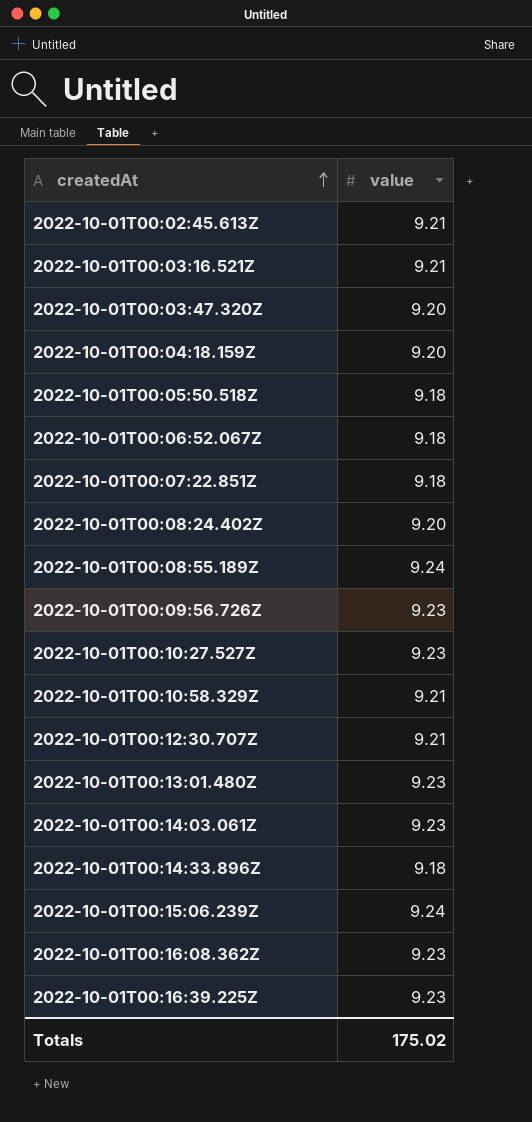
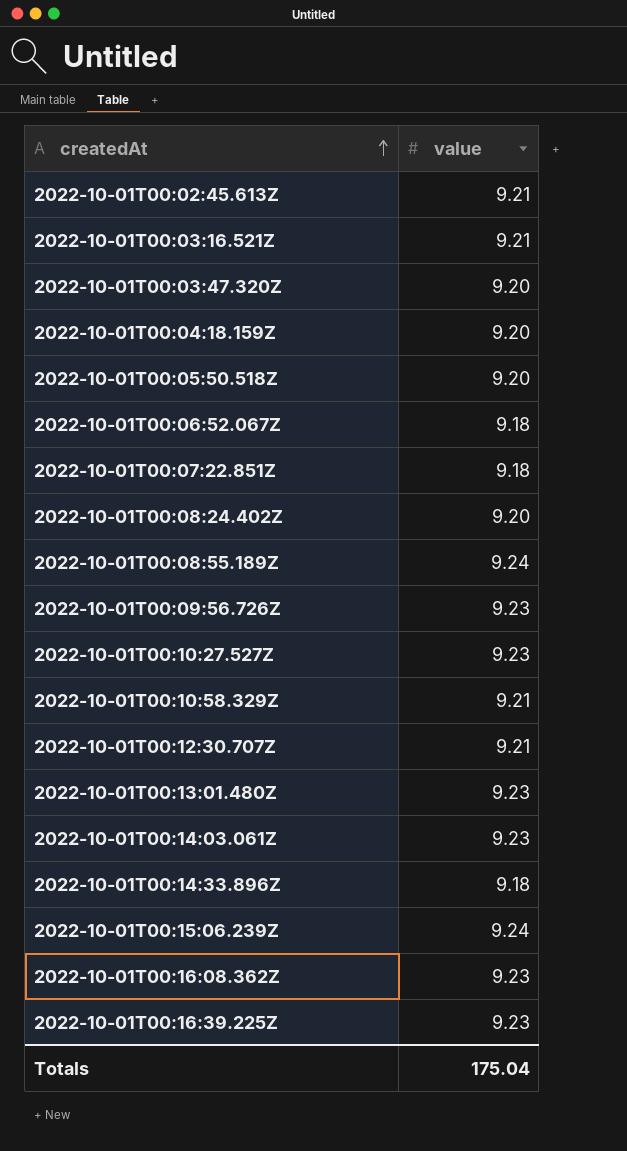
2022-10-01T00:05:50.518Z | value: 9.18 -> 9.20
Totals | value: 175.02 -> 175.04

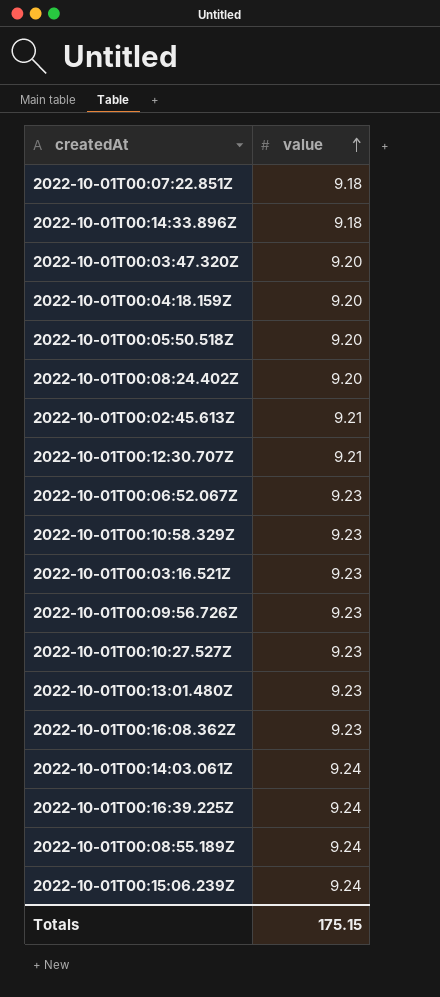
row order: createdAt ascending -> value ascending
2022-10-01T00:06:52.067Z | value: 9.18 -> 9.23
2022-10-01T00:10:58.329Z | value: 9.21 -> 9.23
2022-10-01T00:03:16.521Z | value: 9.21 -> 9.23
2022-10-01T00:14:03.061Z | value: 9.23 -> 9.24
2022-10-01T00:16:39.225Z | value: 9.23 -> 9.24
Totals | value: 175.04 -> 175.15

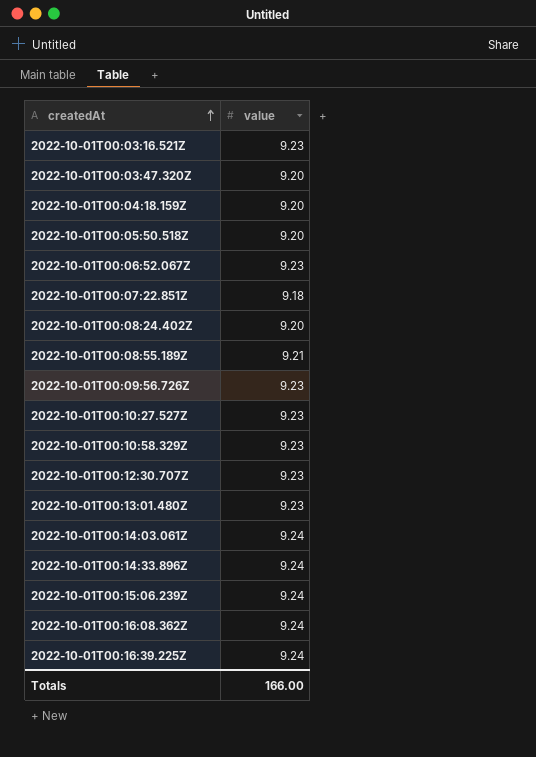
row order: value ascending -> createdAt ascending
row 2022-10-01T00:02:45.613Z: 9.21 -> none
2022-10-01T00:08:55.189Z | value: 9.24 -> 9.21
2022-10-01T00:12:30.707Z | value: 9.21 -> 9.23
2022-10-01T00:14:33.896Z | value: 9.18 -> 9.24
2022-10-01T00:16:08.362Z | value: 9.23 -> 9.24
Totals | value: 175.15 -> 166.00

